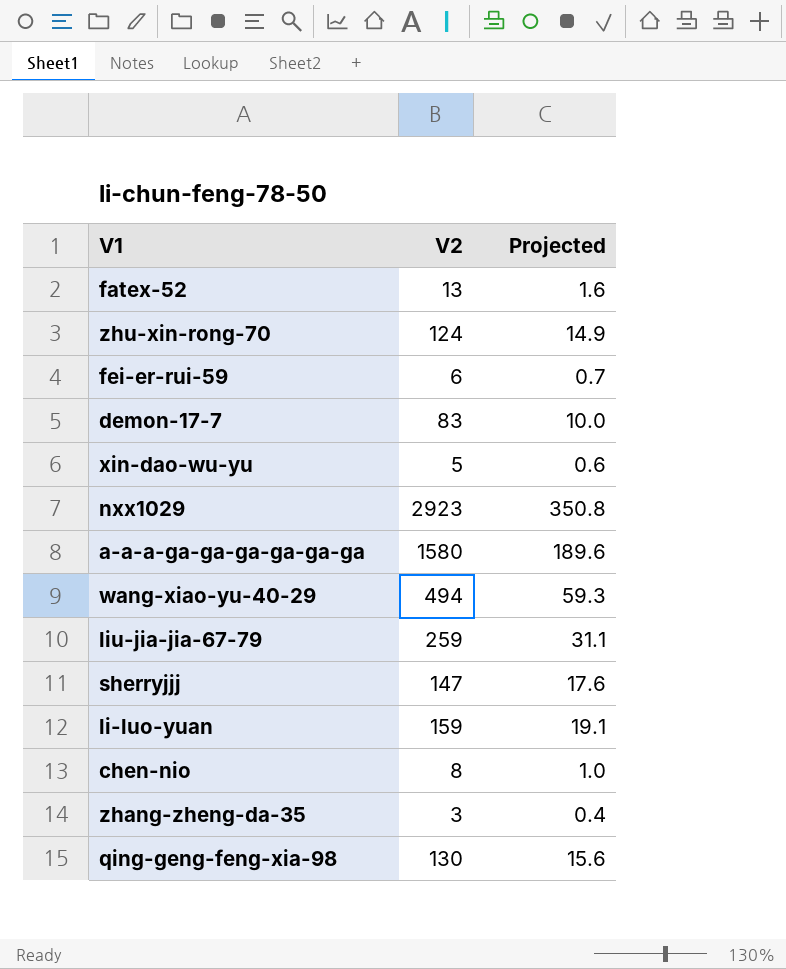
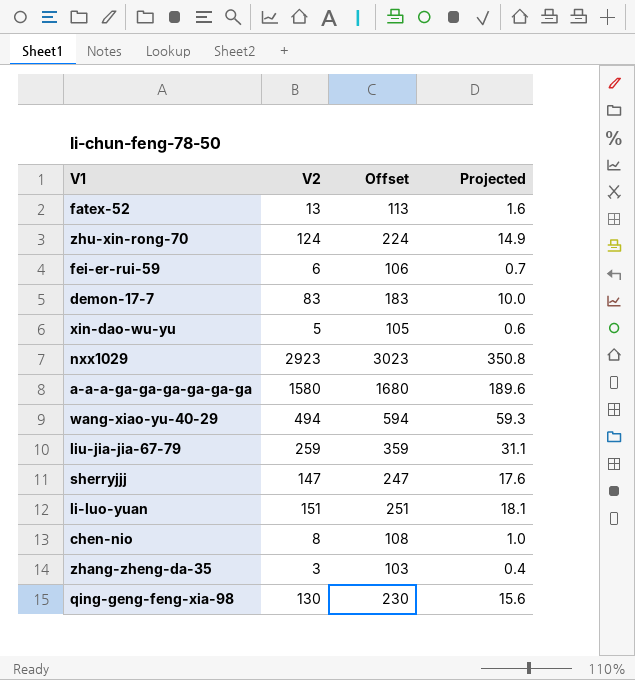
column Offset | formula: none -> [V2] + 100
li-luo-yuan | V2: 159 -> 151
li-luo-yuan | Projected: 19.1 -> 18.1

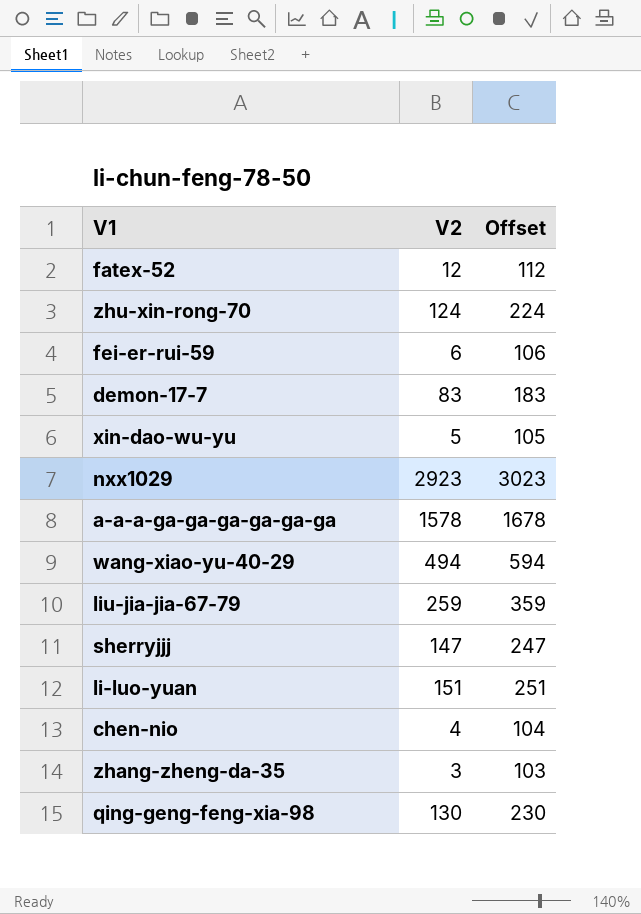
column Projected | formula: [V2] * 0.12 -> none
fatex-52 | V2: 13 -> 12
fatex-52 | Offset: 113 -> 112
a-a-a-ga-ga-ga-ga-ga-ga | V2: 1580 -> 1578
a-a-a-ga-ga-ga-ga-ga-ga | Offset: 1680 -> 1678
chen-nio | V2: 8 -> 4
chen-nio | Offset: 108 -> 104

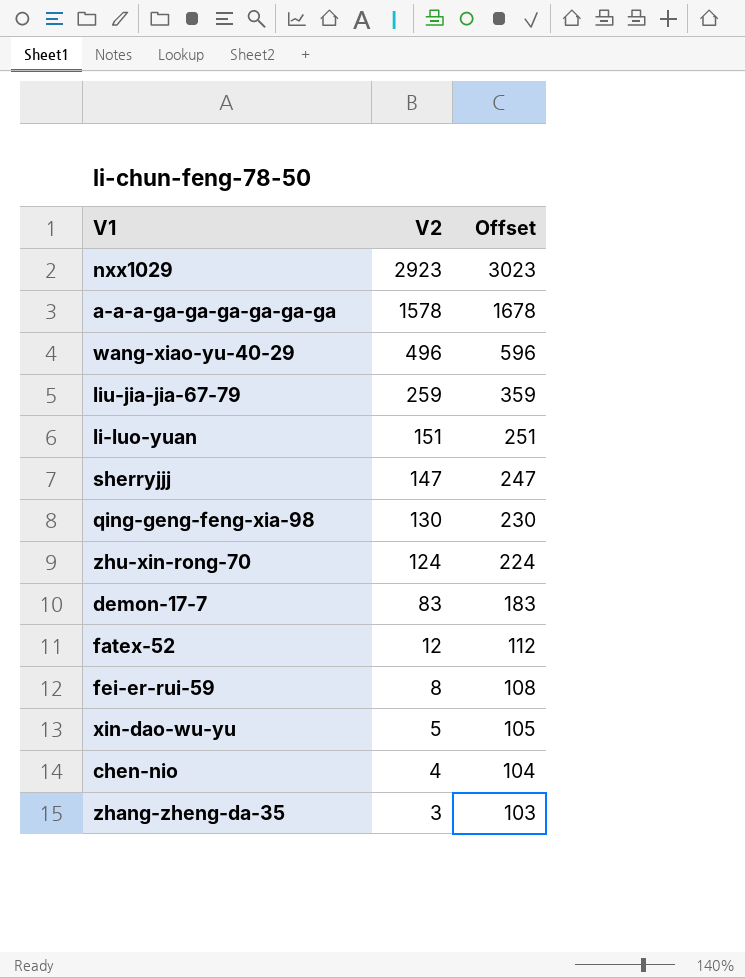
row order: none -> V2 descending
wang-xiao-yu-40-29 | V2: 494 -> 496
wang-xiao-yu-40-29 | Offset: 594 -> 596
fei-er-rui-59 | V2: 6 -> 8
fei-er-rui-59 | Offset: 106 -> 108

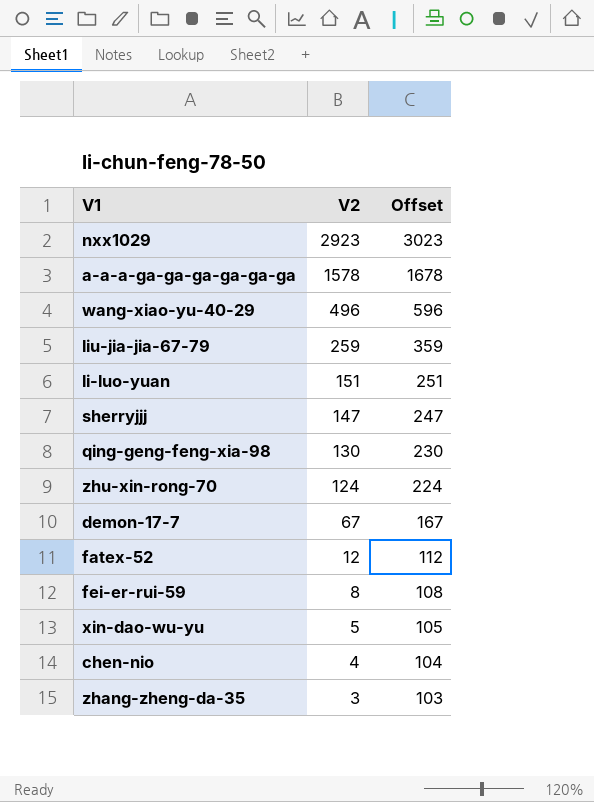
demon-17-7 | V2: 83 -> 67
demon-17-7 | Offset: 183 -> 167

